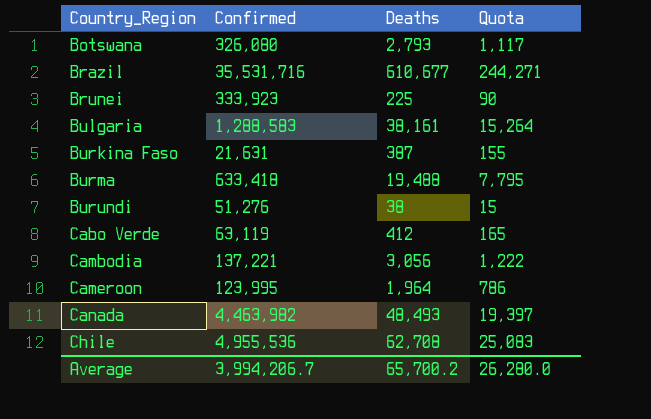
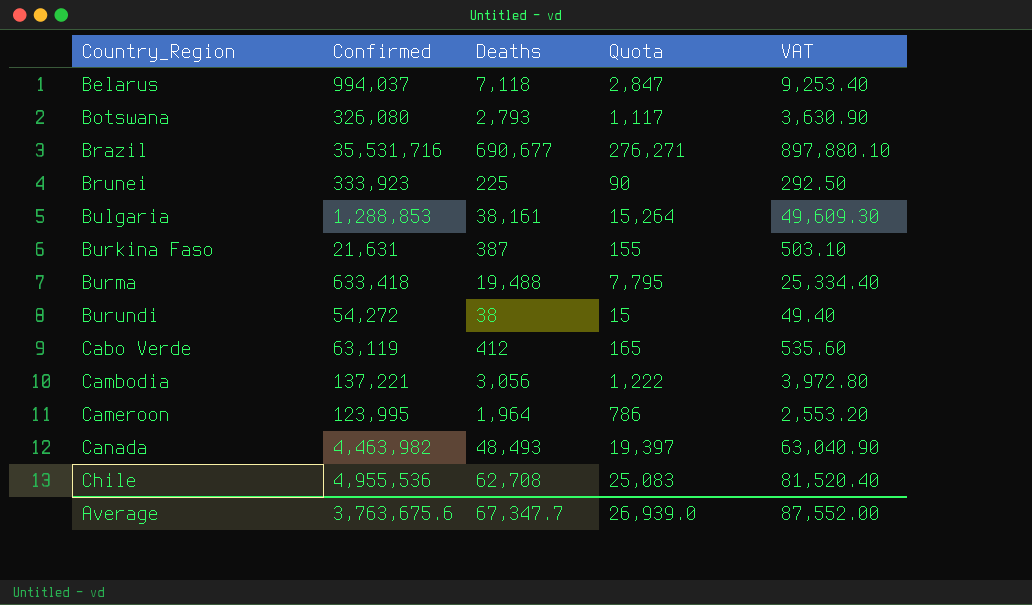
column VAT | formula: none -> [Deaths] * 1.3
row Belarus: none -> 994,037 | 7,118 | 2,847 | 9,253.40
Brazil | Deaths: 610,677 -> 690,677
Brazil | Quota: 244,271 -> 276,271
Bulgaria | Confirmed: 1,288,583 -> 1,288,853
Burundi | Confirmed: 51,276 -> 54,272
Average | Confirmed: 3,994,206.7 -> 3,763,675.6
Average | Deaths: 65,700.2 -> 67,347.7
Average | Quota: 26,280.0 -> 26,939.0

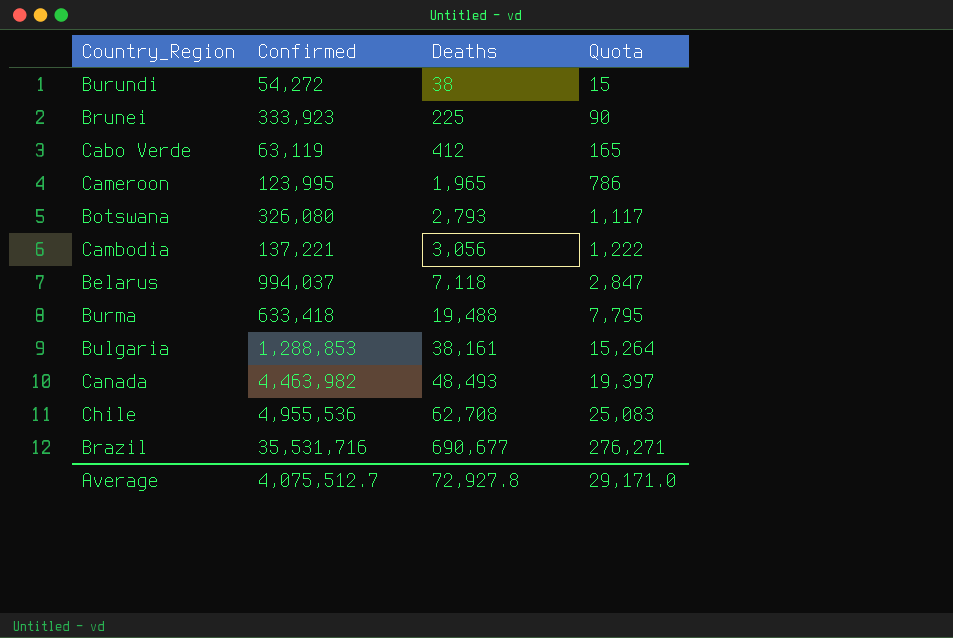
row order: Country_Region ascending -> Deaths ascending
column VAT | formula: [Deaths] * 1.3 -> none
row Burkina Faso: 21,631 | 387 | 155 | 503.10 -> none
Cameroon | Deaths: 1,964 -> 1,965
Average | Confirmed: 3,763,675.6 -> 4,075,512.7
Average | Deaths: 67,347.7 -> 72,927.8
Average | Quota: 26,939.0 -> 29,171.0

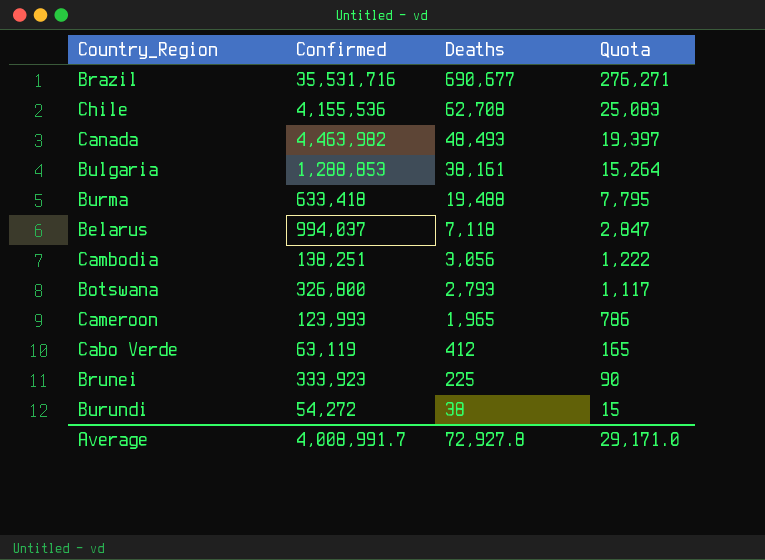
row order: Deaths ascending -> Deaths descending
Chile | Confirmed: 4,955,536 -> 4,155,536
Cambodia | Confirmed: 137,221 -> 138,251
Botswana | Confirmed: 326,080 -> 326,800
Cameroon | Confirmed: 123,995 -> 123,993
Average | Confirmed: 4,075,512.7 -> 4,008,991.7

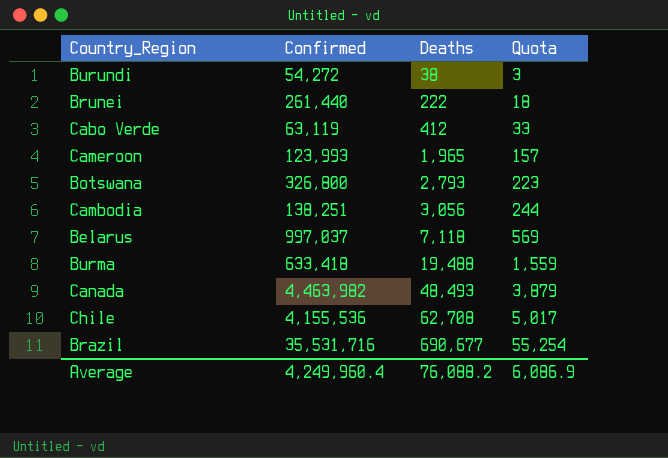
row order: Deaths descending -> Deaths ascending
column Quota | formula: [Deaths] * 0.4 -> [Deaths] * 0.08
row Bulgaria: 1,288,853 | 38,161 | 15,264 -> none
Brunei | Confirmed: 333,923 -> 261,440
Brunei | Deaths: 225 -> 222
Belarus | Confirmed: 994,037 -> 997,037
Average | Confirmed: 4,008,991.7 -> 4,249,960.4
Average | Deaths: 72,927.8 -> 76,088.2
Average | Quota: 29,171.0 -> 6,086.9

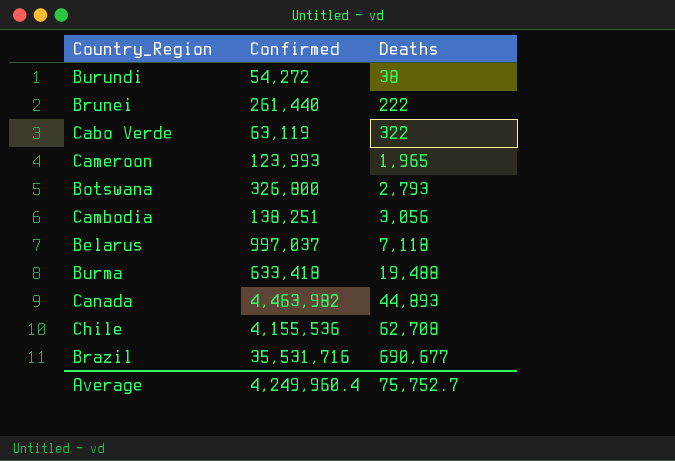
column Quota | formula: [Deaths] * 0.08 -> none
Cabo Verde | Deaths: 412 -> 322
Canada | Deaths: 48,493 -> 44,893
Average | Deaths: 76,088.2 -> 75,752.7

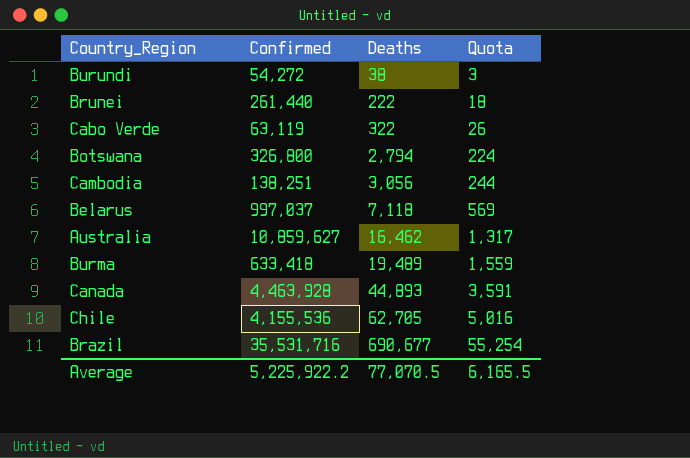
column Quota | formula: none -> [Deaths] * 0.08
row Cameroon: 123,993 | 1,965 -> none
Botswana | Deaths: 2,793 -> 2,794
row Australia: none -> 10,859,627 | 16,462 | 1,317
Burma | Deaths: 19,488 -> 19,489
Canada | Confirmed: 4,463,982 -> 4,463,928
Chile | Deaths: 62,708 -> 62,705
Average | Confirmed: 4,249,960.4 -> 5,225,922.2
Average | Deaths: 75,752.7 -> 77,070.5

